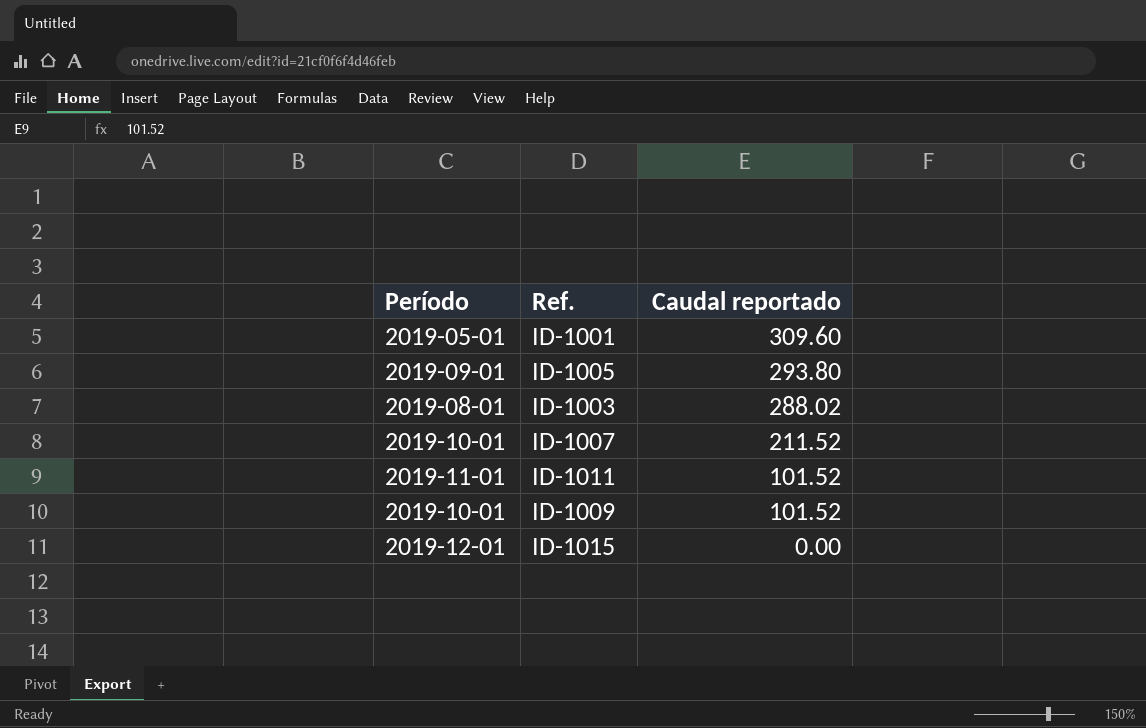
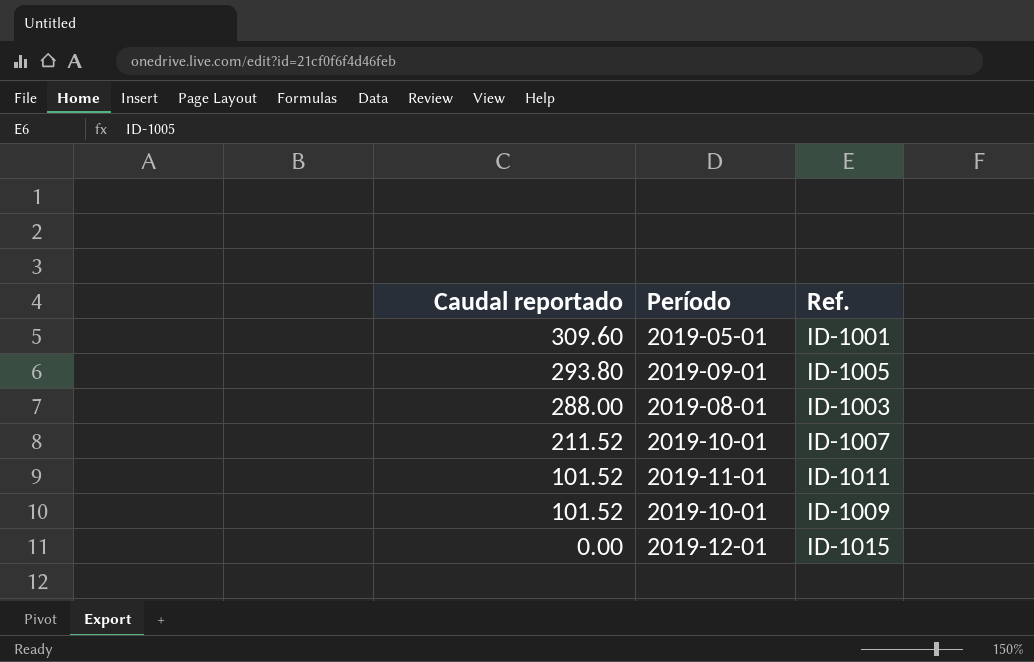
column Caudal reportado | position: 3 -> 1
ID-1003 | Caudal reportado: 288.02 -> 288.00

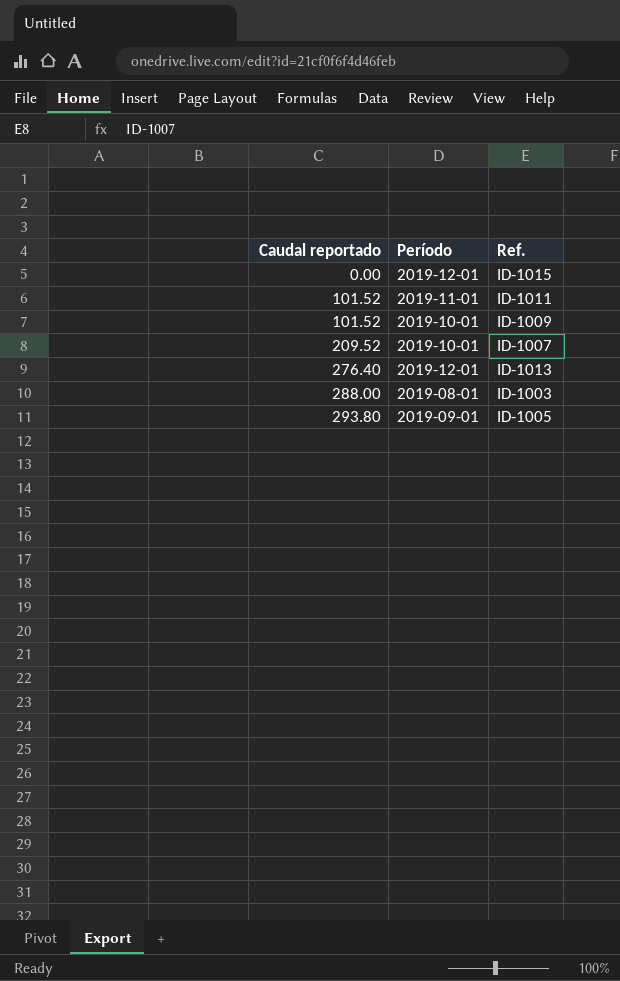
row order: Caudal reportado descending -> Caudal reportado ascending
row ID-1001: 309.60 | 2019-05-01 -> none
ID-1007 | Caudal reportado: 211.52 -> 209.52
row ID-1013: none -> 276.40 | 2019-12-01

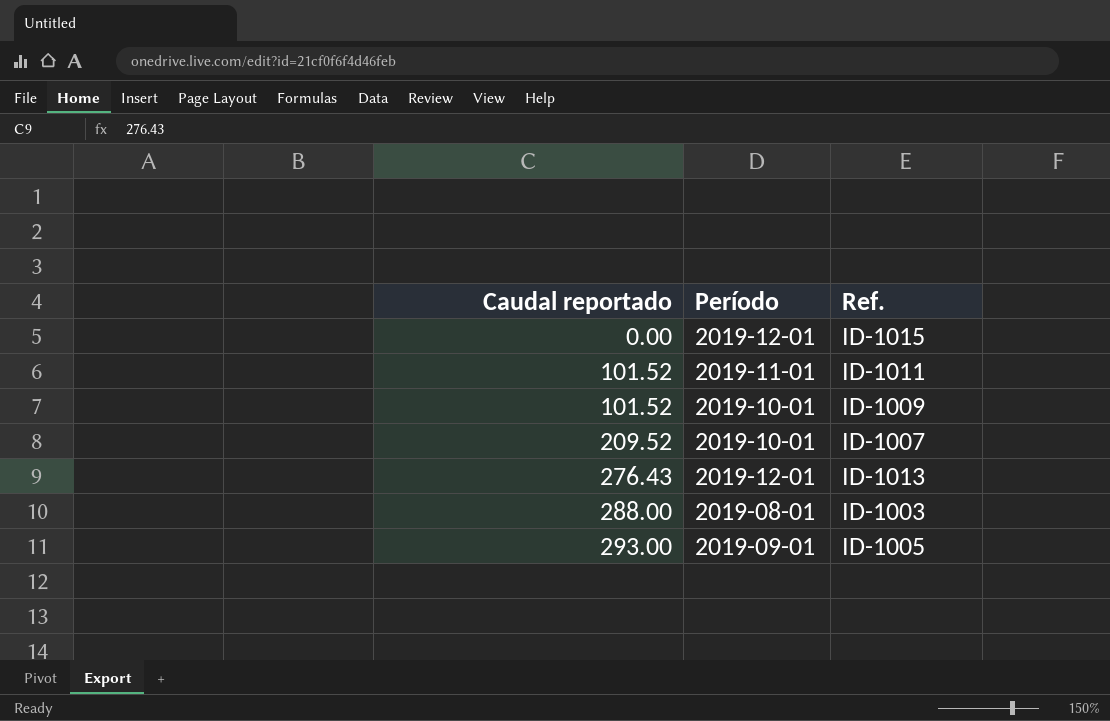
ID-1013 | Caudal reportado: 276.40 -> 276.43
ID-1005 | Caudal reportado: 293.80 -> 293.00

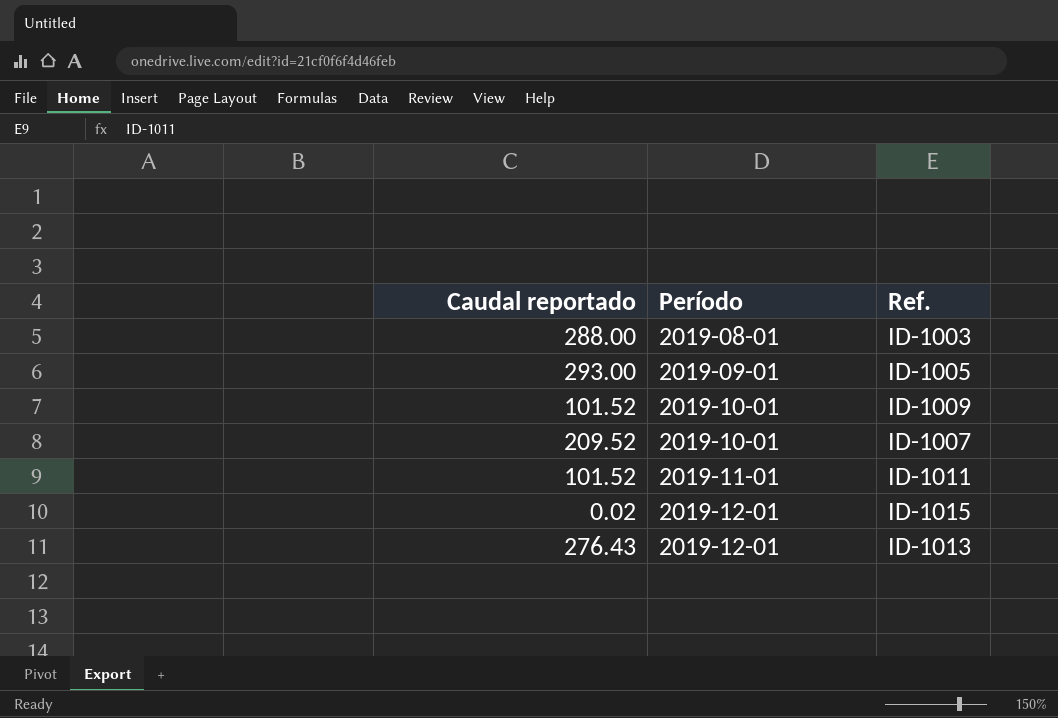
row order: Caudal reportado ascending -> Período ascending
ID-1015 | Caudal reportado: 0.00 -> 0.02

